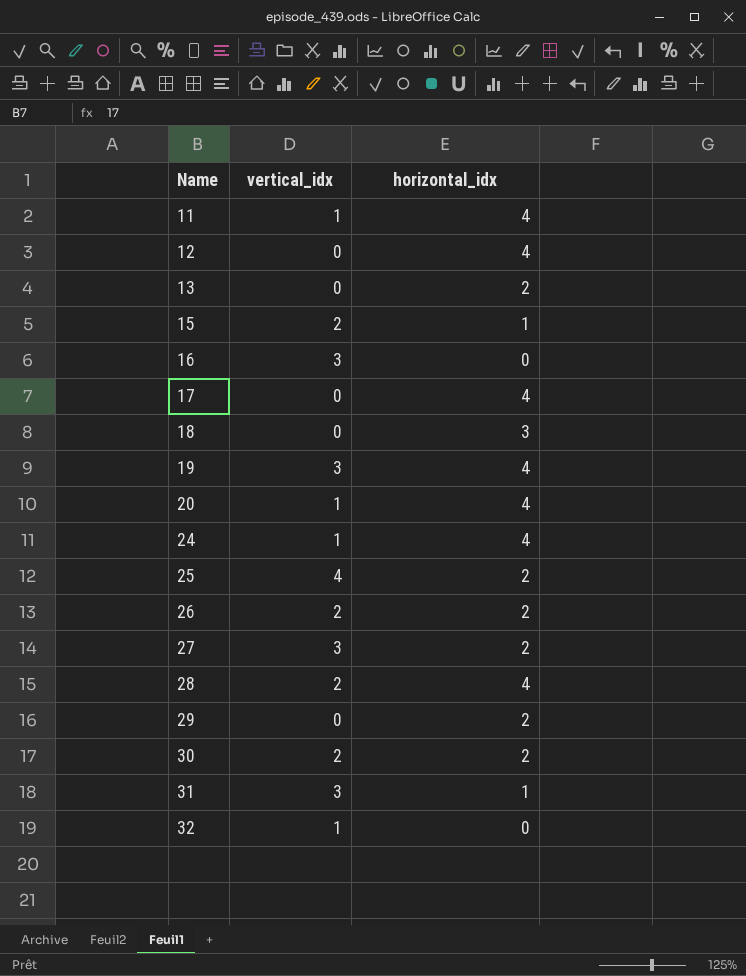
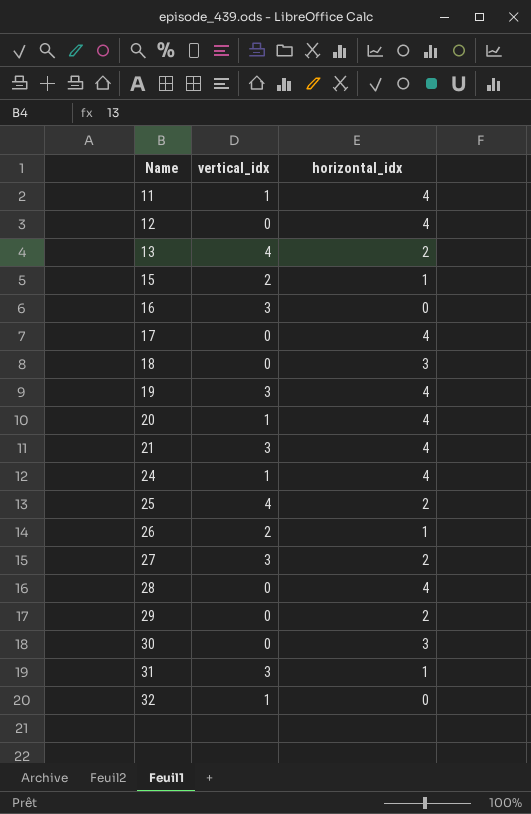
13 | vertical_idx: 0 -> 4
row 21: none -> 3 | 4
26 | horizontal_idx: 2 -> 1
28 | vertical_idx: 2 -> 0
30 | vertical_idx: 2 -> 0
30 | horizontal_idx: 2 -> 3

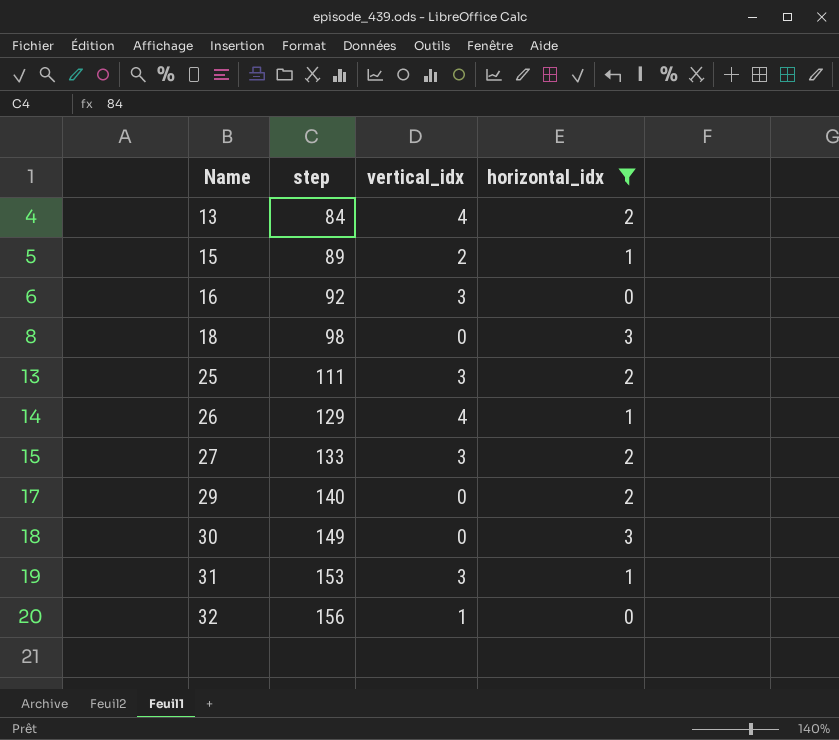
filter: none -> horizontal_idx != 4
column step | position: none -> 2
25 | vertical_idx: 4 -> 3
26 | vertical_idx: 2 -> 4

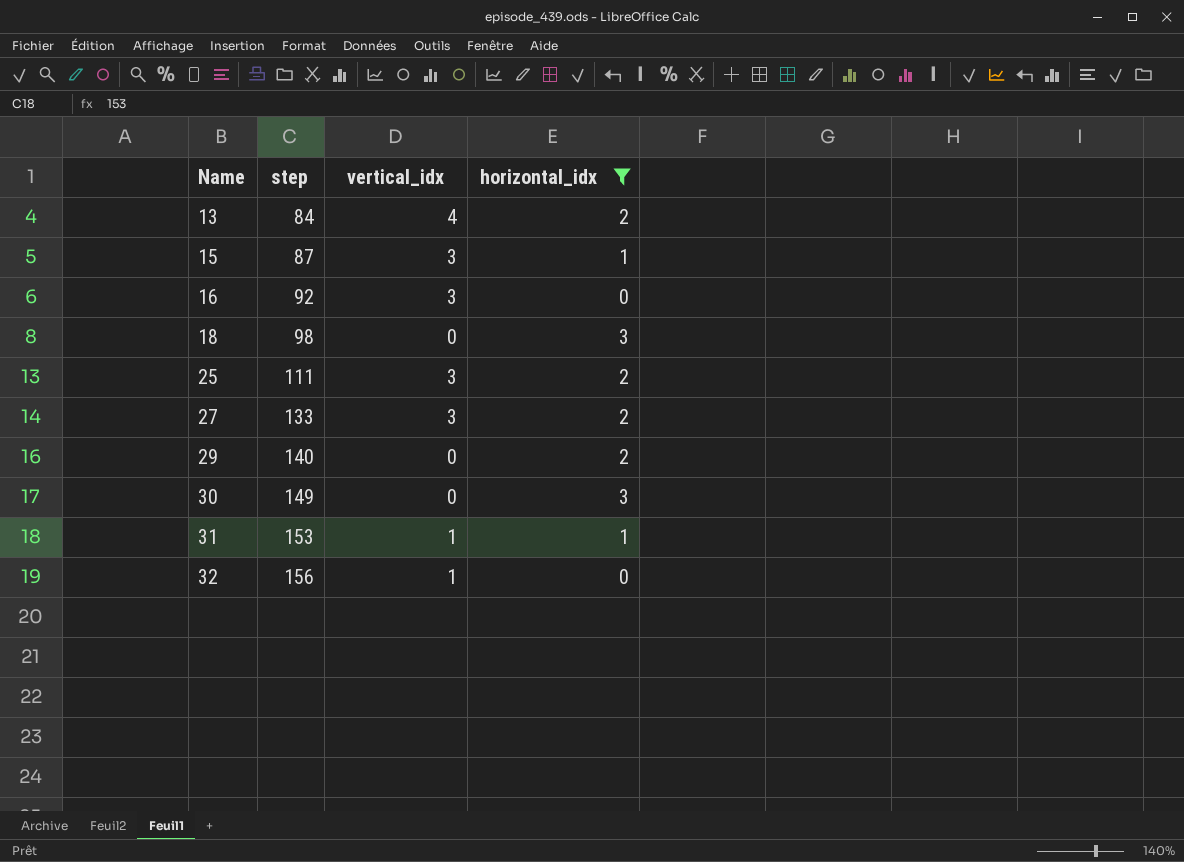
row 26: 129 | 4 | 1 -> none
15 | step: 89 -> 87
15 | vertical_idx: 2 -> 3
31 | vertical_idx: 3 -> 1

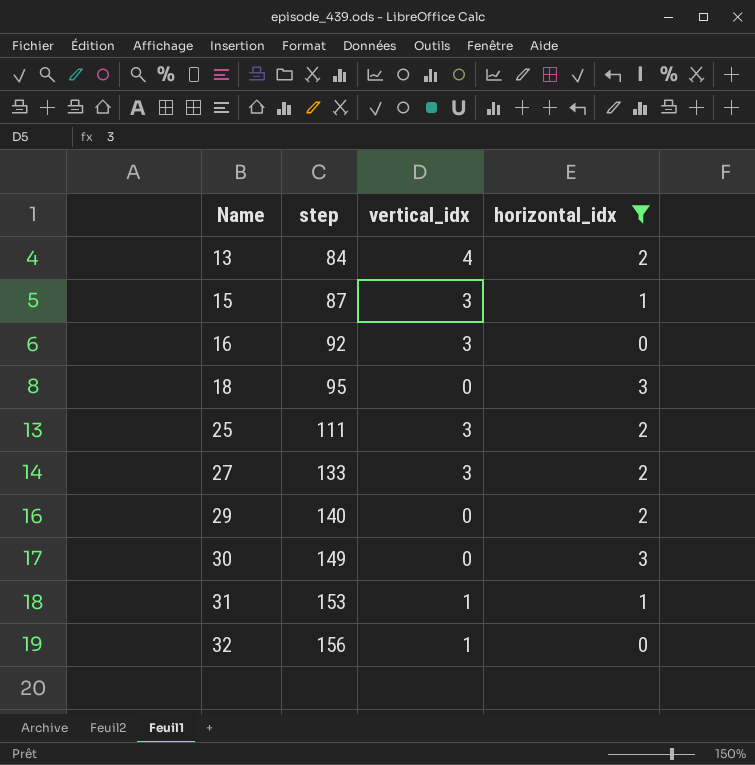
18 | step: 98 -> 95

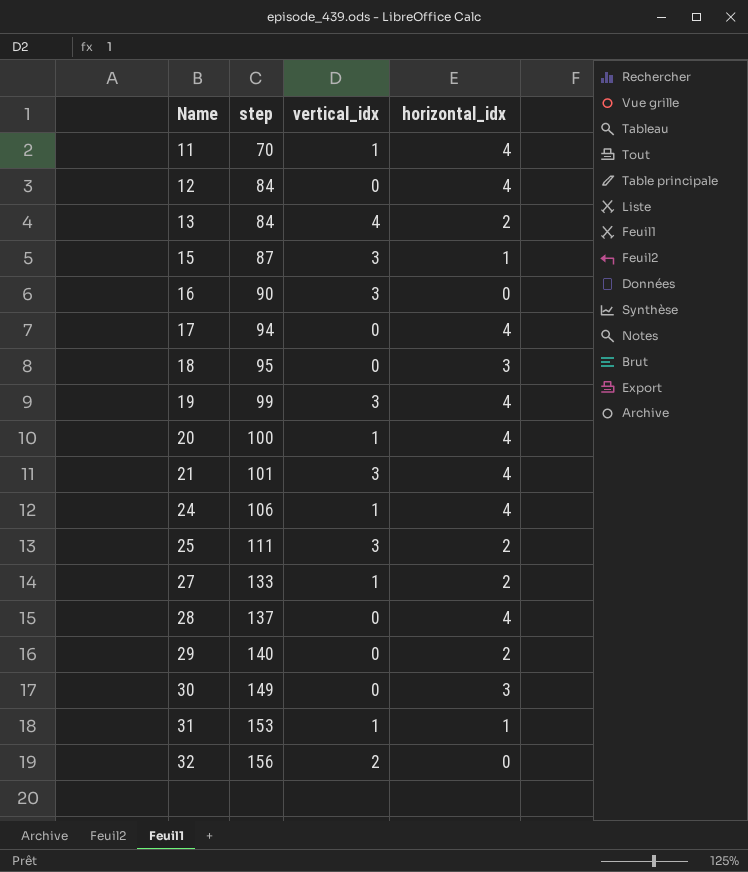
filter: horizontal_idx != 4 -> none
16 | step: 92 -> 90
27 | vertical_idx: 3 -> 1
32 | vertical_idx: 1 -> 2

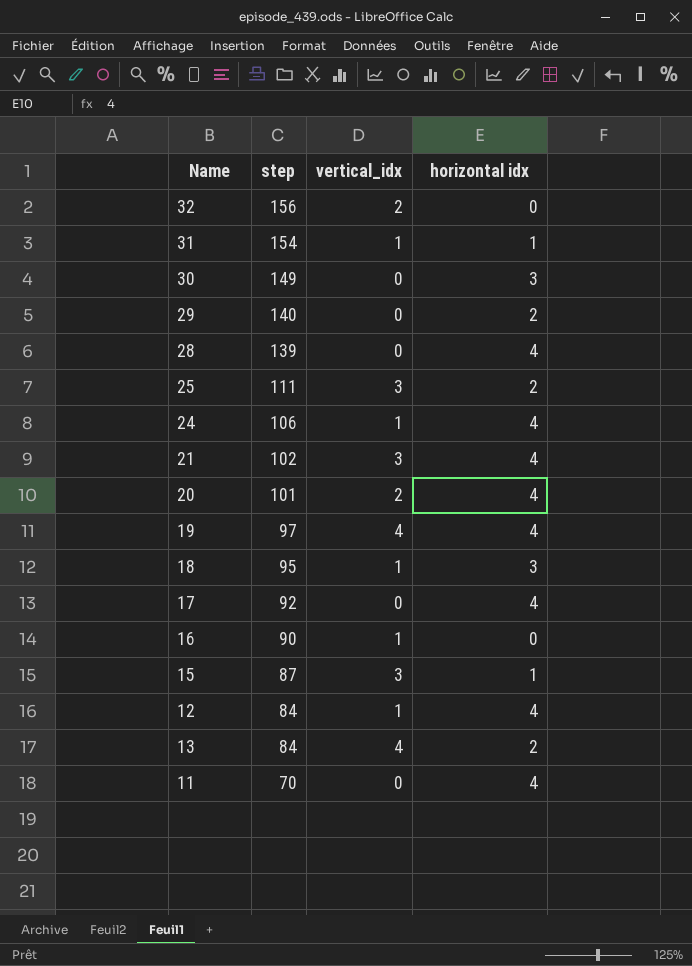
row order: Name ascending -> step descending
column name: horizontal_idx -> horizontal idx
row 27: 133 | 1 | 2 -> none
31 | step: 153 -> 154
28 | step: 137 -> 139
21 | step: 101 -> 102
20 | step: 100 -> 101
20 | vertical_idx: 1 -> 2
19 | step: 99 -> 97
19 | vertical_idx: 3 -> 4
18 | vertical_idx: 0 -> 1
17 | step: 94 -> 92
16 | vertical_idx: 3 -> 1
12 | vertical_idx: 0 -> 1
11 | vertical_idx: 1 -> 0

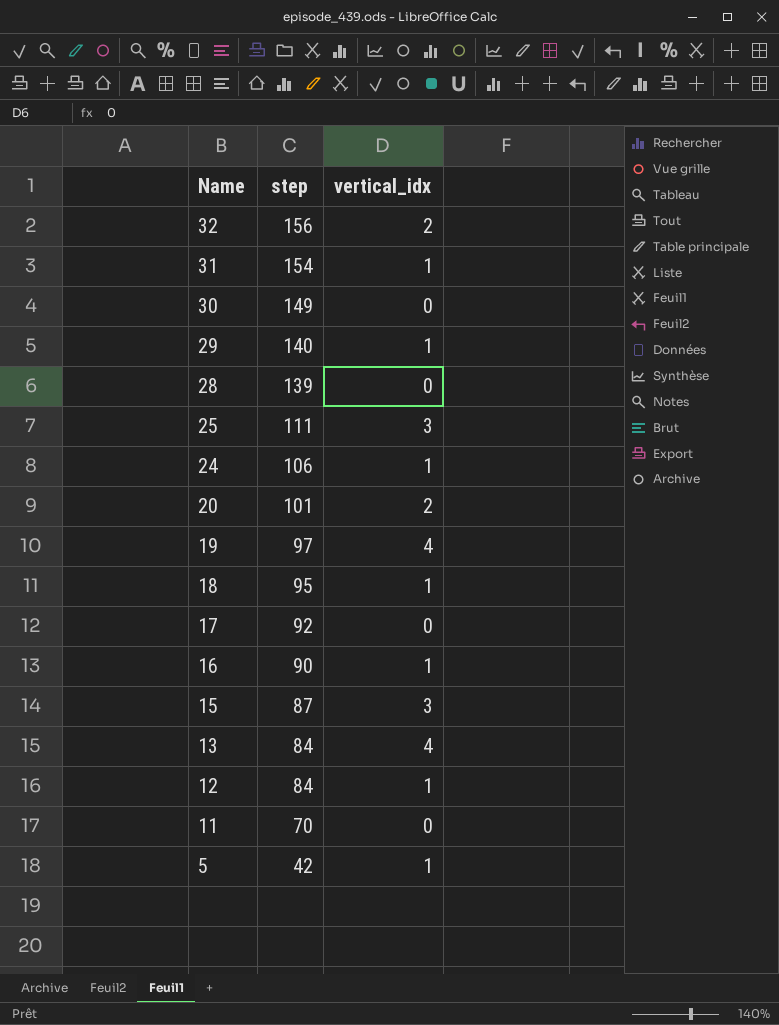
row order: step descending -> Name descending
column horizontal idx | position: 4 -> none
row 21: 102 | 3 | 4 -> none
29 | vertical_idx: 0 -> 1
row 5: none -> 42 | 1

